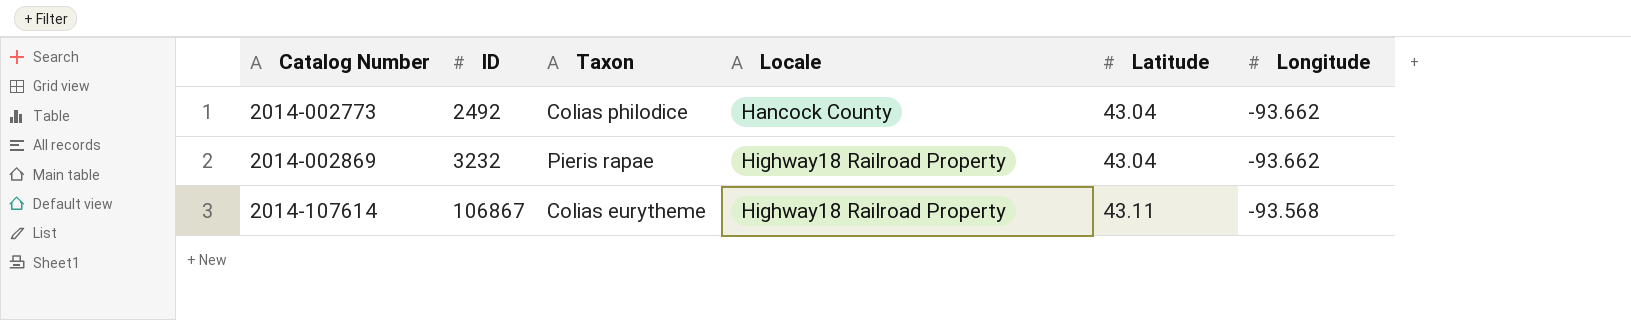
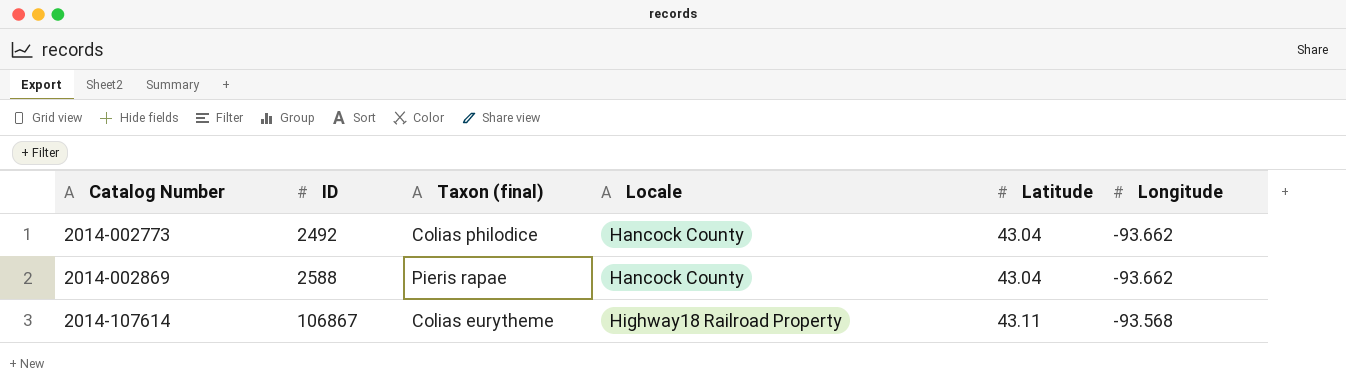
column name: Taxon -> Taxon (final)
2014-002869 | ID: 3232 -> 2588
2014-002869 | Locale: Highway18 Railroad Property -> Hancock County

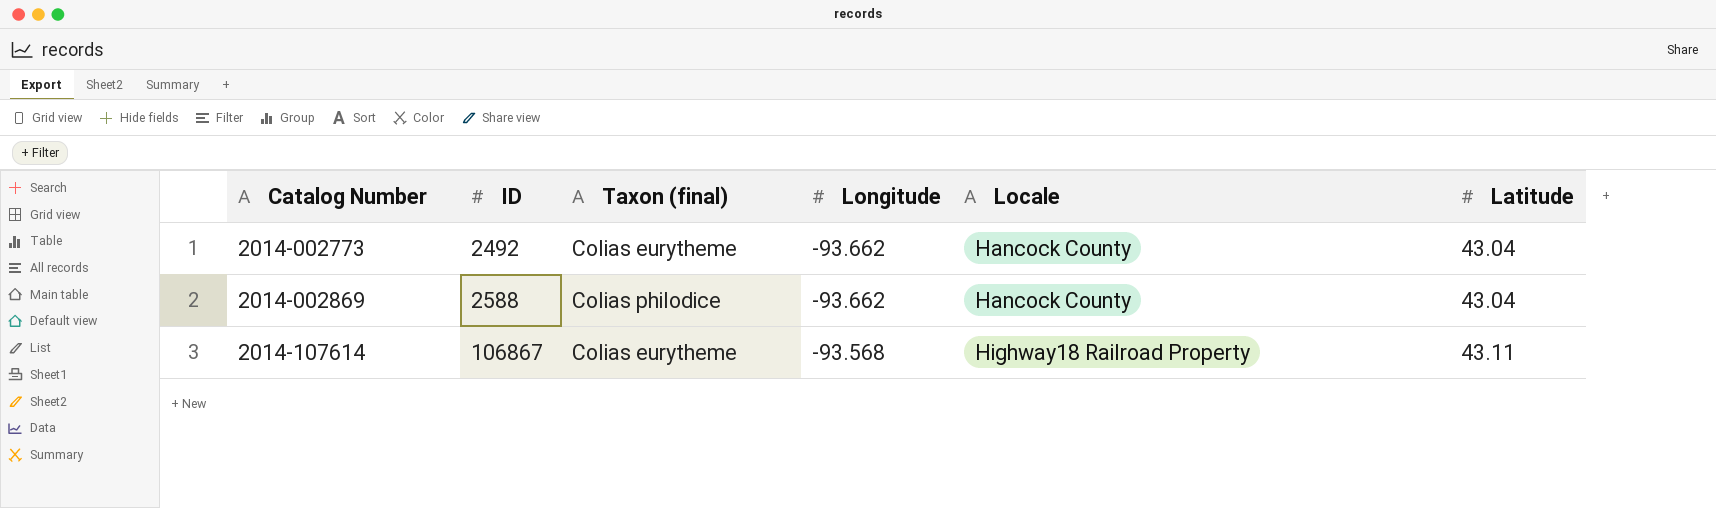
column Longitude | position: 6 -> 4
2014-002773 | Taxon (final): Colias philodice -> Colias eurytheme
2014-002869 | Taxon (final): Pieris rapae -> Colias philodice

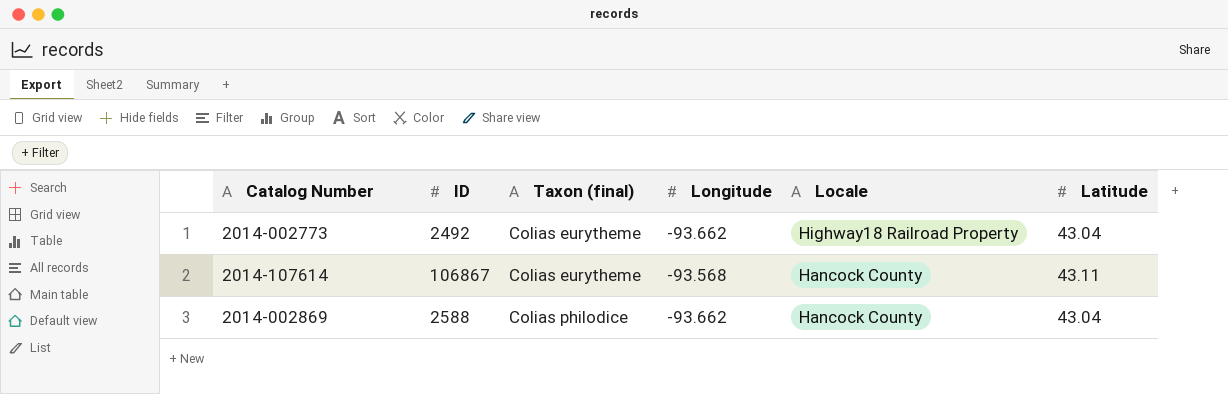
row order: Catalog Number ascending -> Taxon (final) ascending
2014-002773 | Locale: Hancock County -> Highway18 Railroad Property
2014-107614 | Locale: Highway18 Railroad Property -> Hancock County

